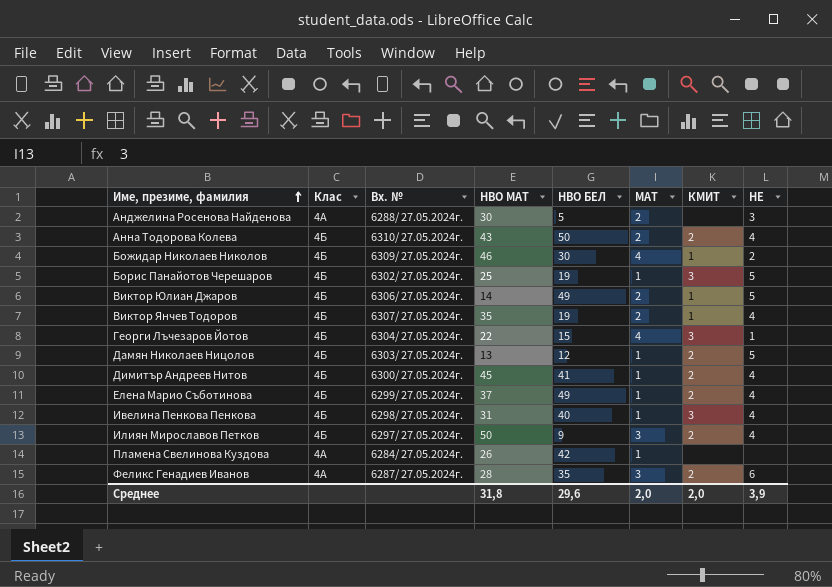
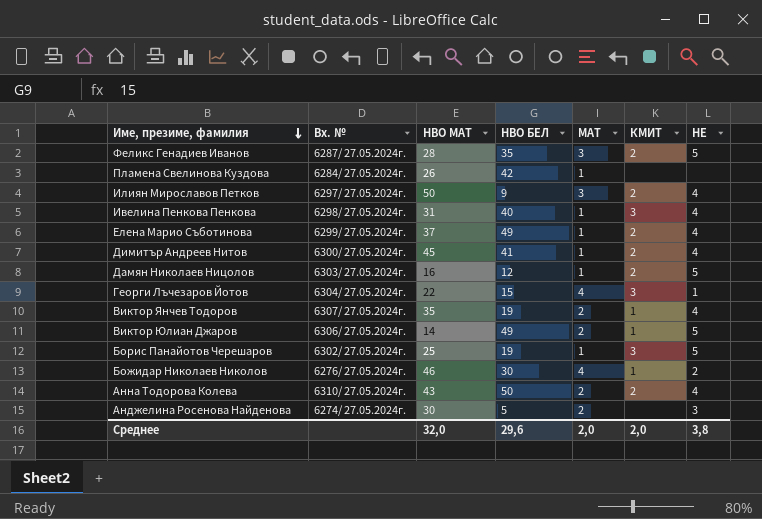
row order: Име, презиме, фамилия ascending -> Име, презиме, фамилия descending
column Клас | position: 2 -> none
Феликс Генадиев Иванов | НЕ: 6 -> 5
Дамян Николаев Ницолов | НВО МАТ: 13 -> 16
Божидар Николаев Николов | Вх. №: 6309/ 27.05.2024г. -> 6276/ 27.05.2024г.
Анджелина Росенова Найденова | Вх. №: 6288/ 27.05.2024г. -> 6274/ 27.05.2024г.
Среднее | НВО МАТ: 31,8 -> 32,0
Среднее | НЕ: 3,9 -> 3,8

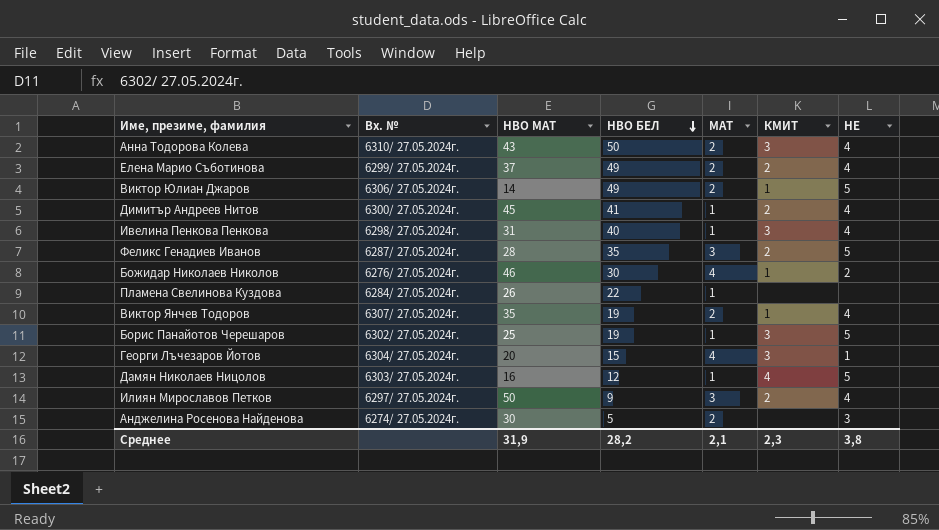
row order: Име, презиме, фамилия descending -> НВО БЕЛ descending
Анна Тодорова Колева | КМИТ: 2 -> 3
Елена Марио Съботинова | МАТ: 1 -> 2
Пламена Свелинова Куздова | НВО БЕЛ: 42 -> 22
Георги Лъчезаров Йотов | НВО МАТ: 22 -> 20
Дамян Николаев Ницолов | КМИТ: 2 -> 4
Среднее | НВО МАТ: 32,0 -> 31,9
Среднее | НВО БЕЛ: 29,6 -> 28,2
Среднее | МАТ: 2,0 -> 2,1
Среднее | КМИТ: 2,0 -> 2,3

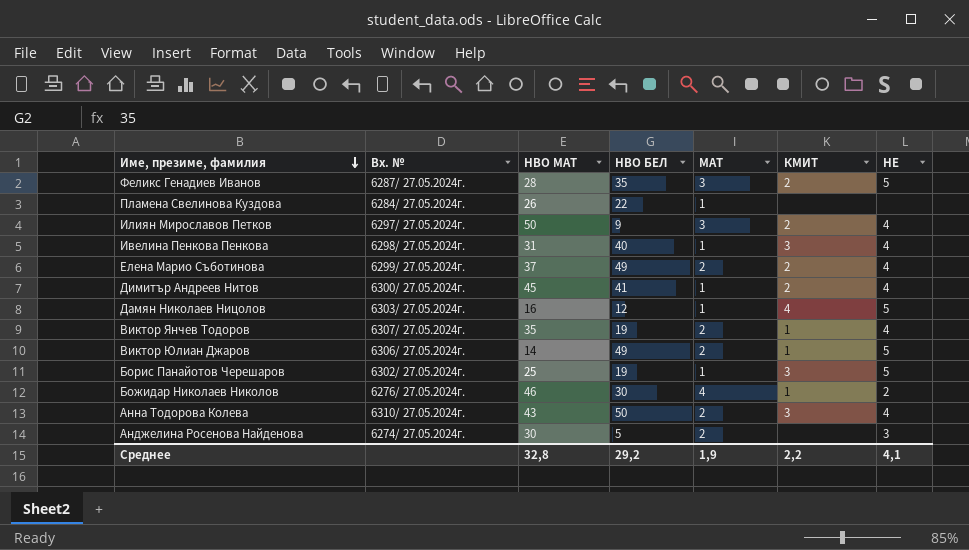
row order: НВО БЕЛ descending -> Име, презиме, фамилия descending
row Георги Лъчезаров Йотов: 6304/ 27.05.2024г. | 20 | 15 | 4 | 3 | 1 -> none
Среднее | НВО МАТ: 31,9 -> 32,8
Среднее | НВО БЕЛ: 28,2 -> 29,2
Среднее | МАТ: 2,1 -> 1,9
Среднее | КМИТ: 2,3 -> 2,2
Среднее | НЕ: 3,8 -> 4,1

